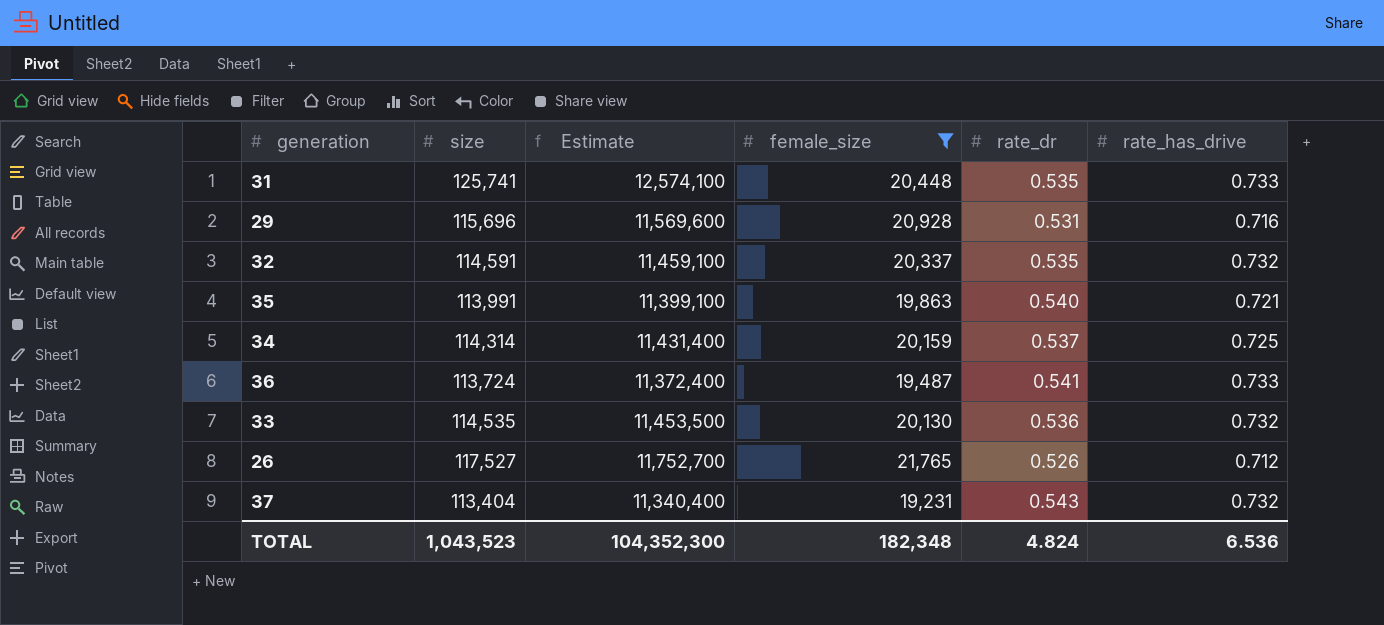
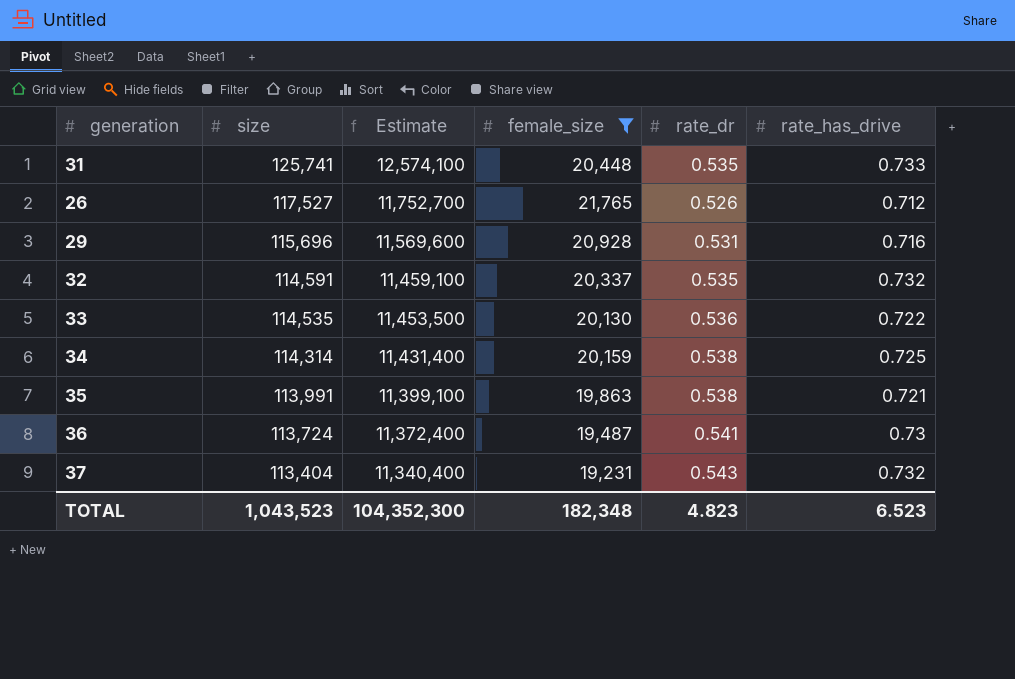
row order: none -> size descending
33 | rate_has_drive: 0.732 -> 0.722
34 | rate_dr: 0.537 -> 0.538
35 | rate_dr: 0.540 -> 0.538
36 | rate_has_drive: 0.733 -> 0.73
TOTAL | rate_dr: 4.824 -> 4.823
TOTAL | rate_has_drive: 6.536 -> 6.523

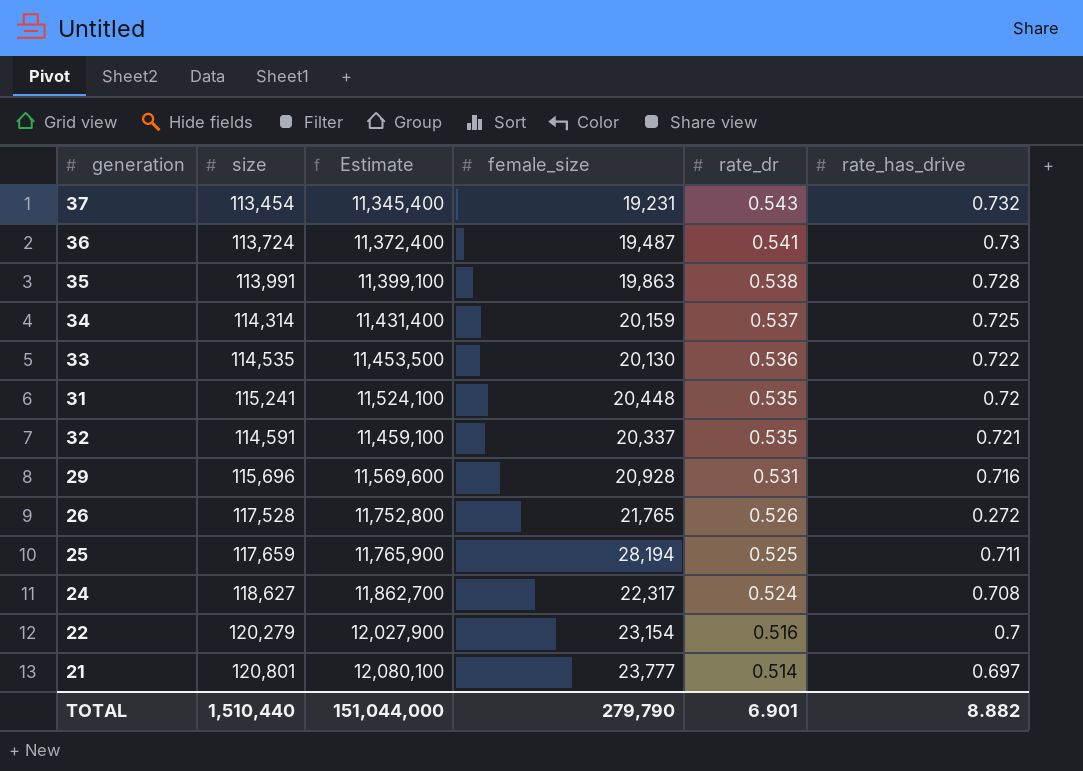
filter: female_size <= 21,765 -> none
row order: size descending -> rate_dr descending
37 | size: 113,404 -> 113,454
37 | Estimate: 11,340,400 -> 11,345,400
35 | rate_has_drive: 0.721 -> 0.728
34 | rate_dr: 0.538 -> 0.537
31 | size: 125,741 -> 115,241
31 | Estimate: 12,574,100 -> 11,524,100
31 | rate_has_drive: 0.733 -> 0.72
32 | rate_has_drive: 0.732 -> 0.721
26 | size: 117,527 -> 117,528
26 | Estimate: 11,752,700 -> 11,752,800
26 | rate_has_drive: 0.712 -> 0.272
TOTAL | size: 1,043,523 -> 1,510,440
TOTAL | Estimate: 104,352,300 -> 151,044,000
TOTAL | female_size: 182,348 -> 279,790
TOTAL | rate_dr: 4.823 -> 6.901
TOTAL | rate_has_drive: 6.523 -> 8.882

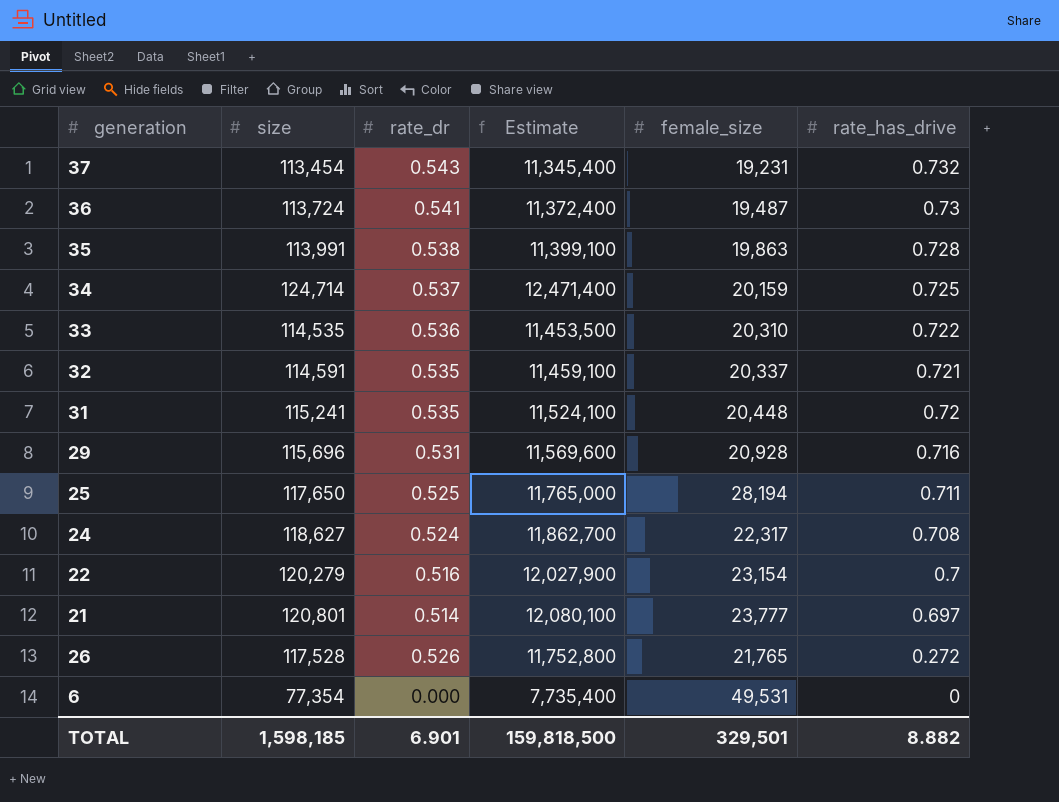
row order: rate_dr descending -> rate_has_drive descending
column rate_dr | position: 5 -> 3
34 | size: 114,314 -> 124,714
34 | Estimate: 11,431,400 -> 12,471,400
33 | female_size: 20,130 -> 20,310
25 | size: 117,659 -> 117,650
25 | Estimate: 11,765,900 -> 11,765,000
row 6: none -> 77,354 | 0.000 | 7,735,400 | 49,531 | 0
TOTAL | size: 1,510,440 -> 1,598,185
TOTAL | Estimate: 151,044,000 -> 159,818,500
TOTAL | female_size: 279,790 -> 329,501

